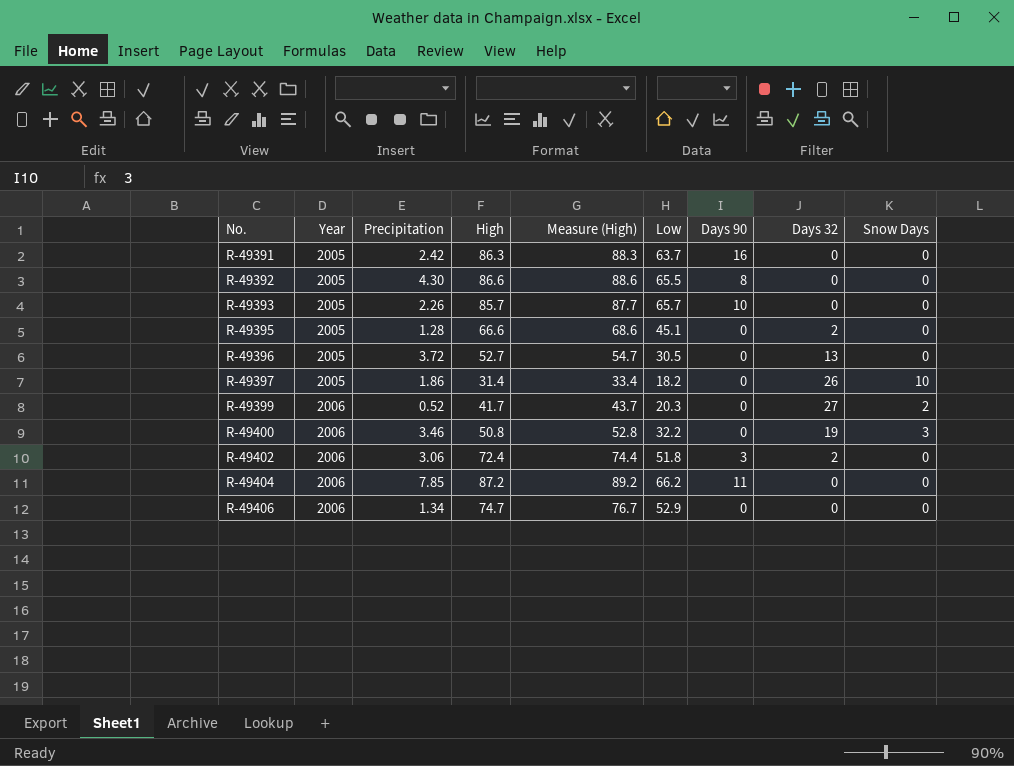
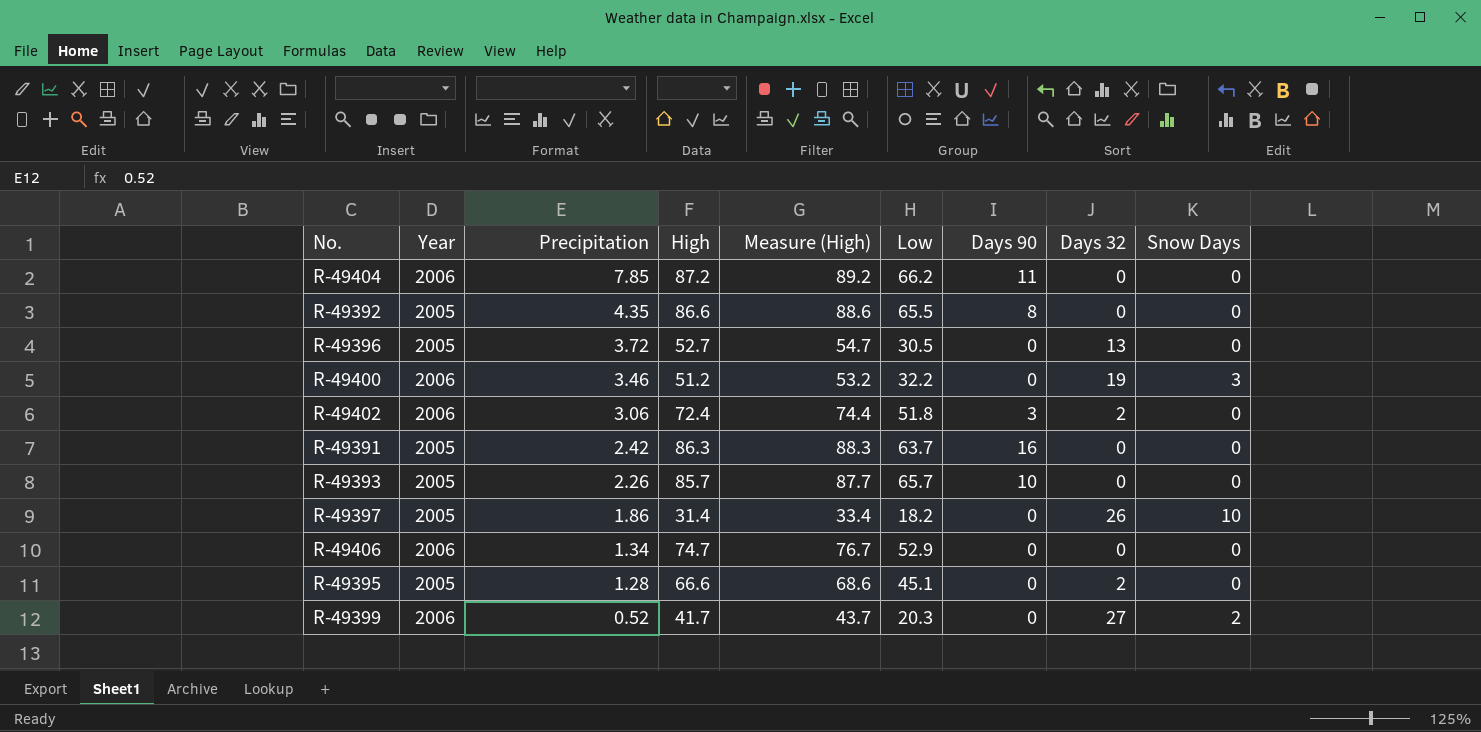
row order: No. ascending -> Precipitation descending
R-49392 | Precipitation: 4.30 -> 4.35
R-49400 | High: 50.8 -> 51.2
R-49400 | Measure (High): 52.8 -> 53.2

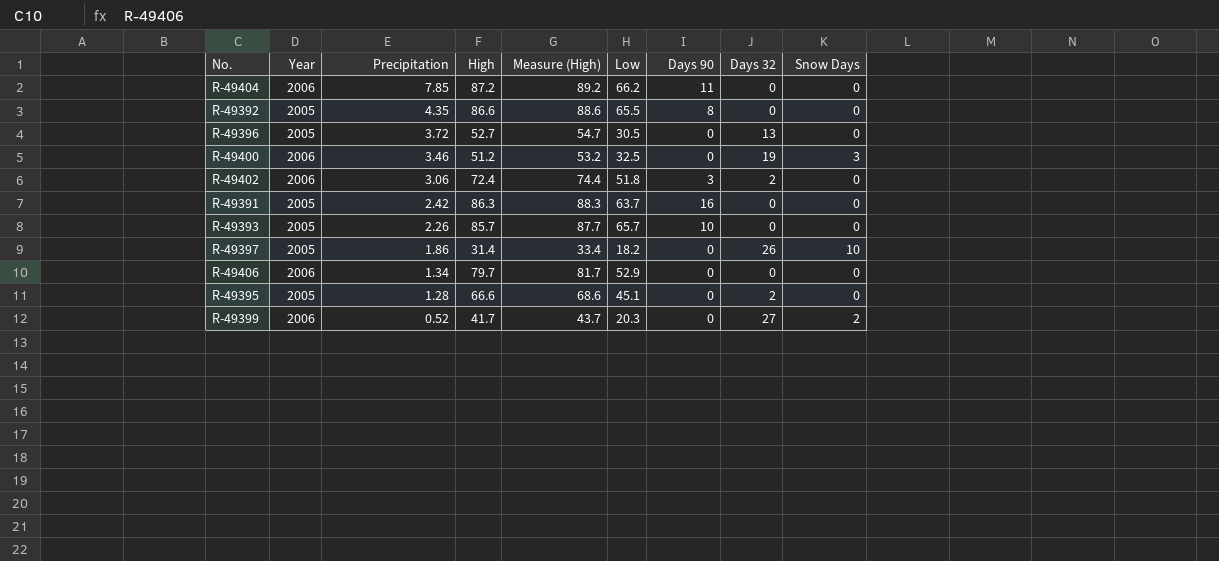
R-49400 | Low: 32.2 -> 32.5
R-49406 | High: 74.7 -> 79.7
R-49406 | Measure (High): 76.7 -> 81.7

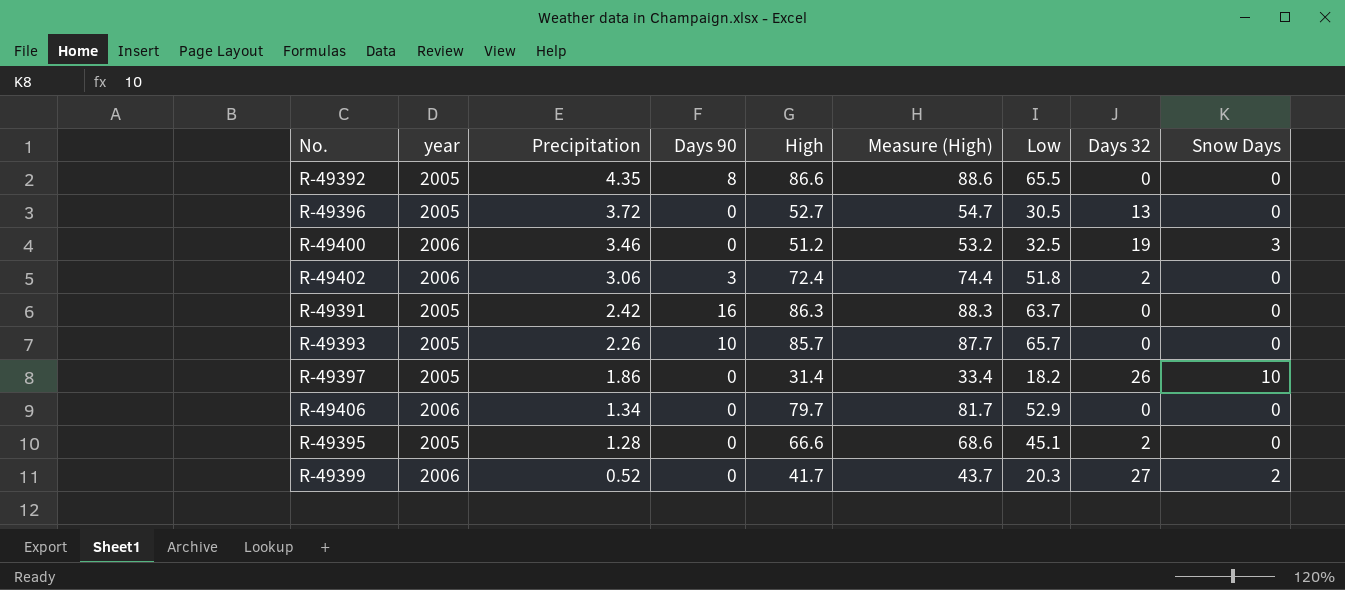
column name: Year -> year
column Days 90 | position: 7 -> 4
row R-49404: 2006 | 7.85 | 87.2 | 89.2 | 66.2 | 11 | 0 | 0 -> none

